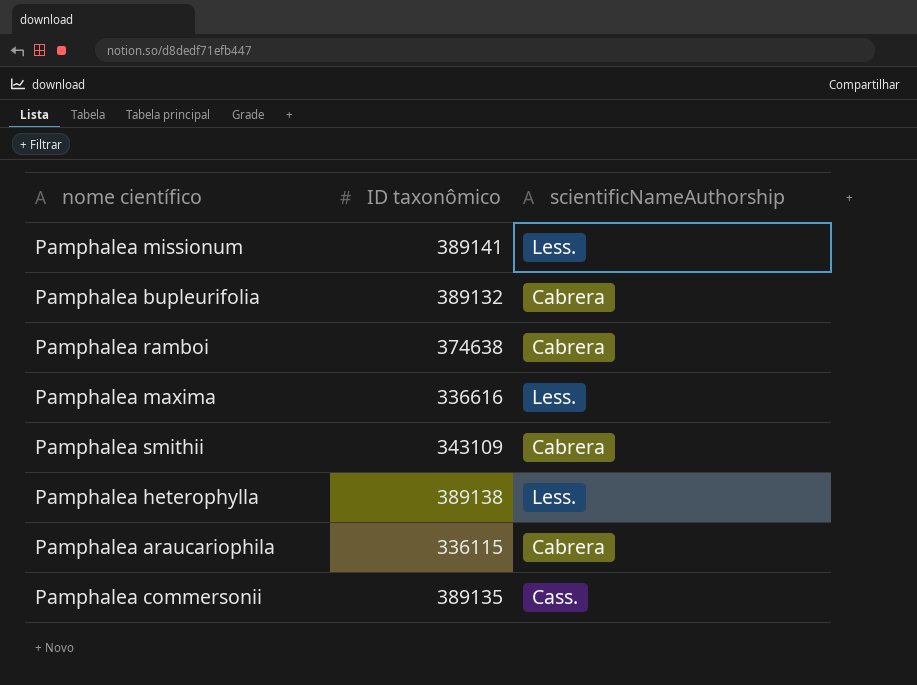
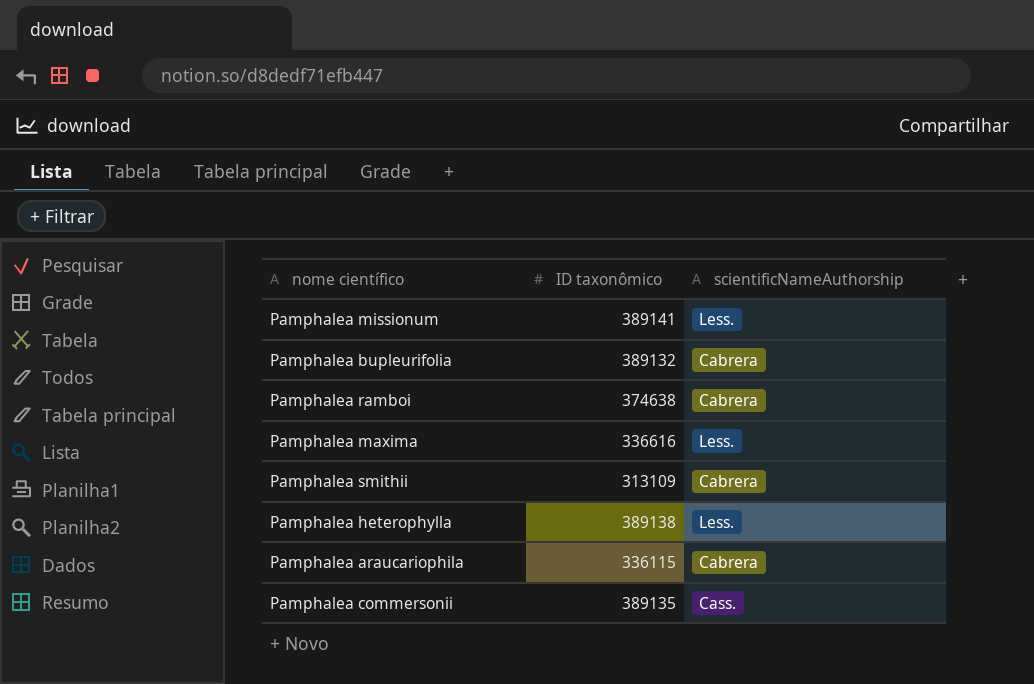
Pamphalea smithii | ID taxonômico: 343109 -> 313109

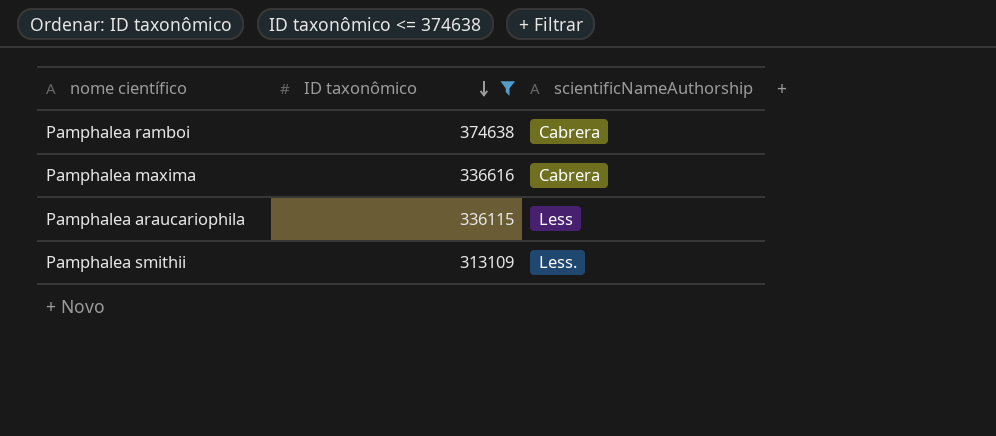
filter: none -> ID taxonômico <= 374638
row order: none -> ID taxonômico descending
Pamphalea maxima | scientificNameAuthorship: Less. -> Cabrera
Pamphalea araucariophila | scientificNameAuthorship: Cabrera -> Less
Pamphalea smithii | scientificNameAuthorship: Cabrera -> Less.

